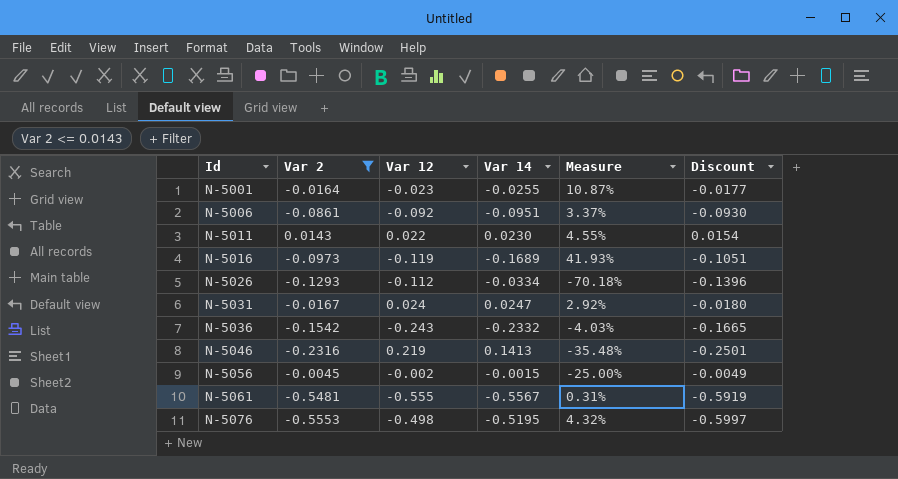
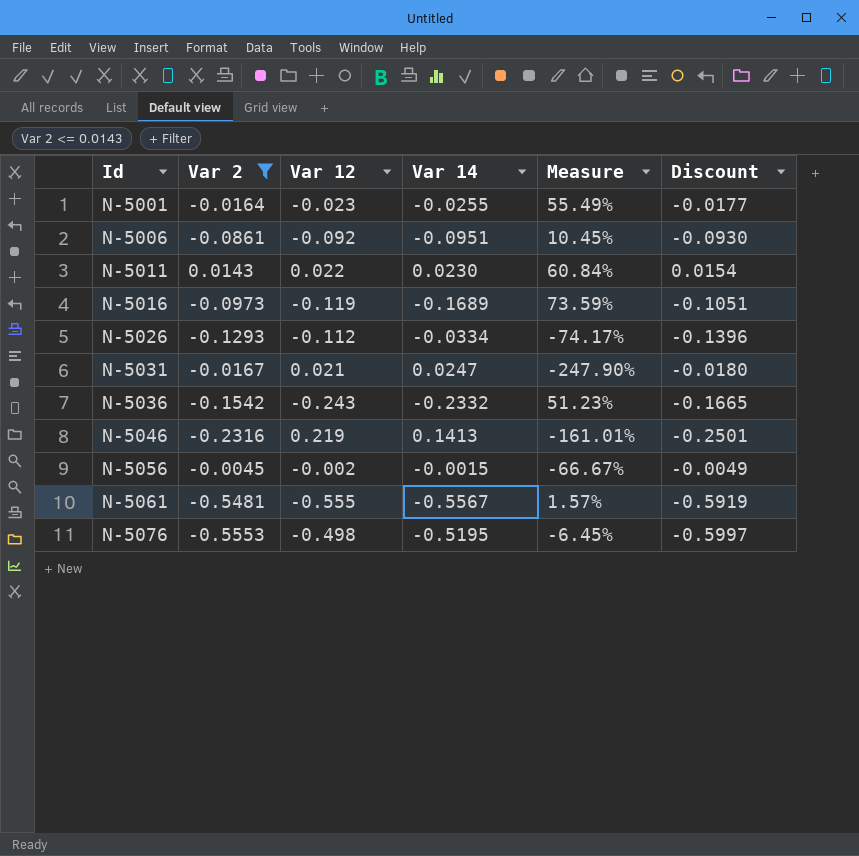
column Measure | formula: ([Var 14] - [Var 12]) / [Var 12] -> ([Var 14] - [Var 2]) / [Var 2]
N-5031 | Var 12: 0.024 -> 0.021

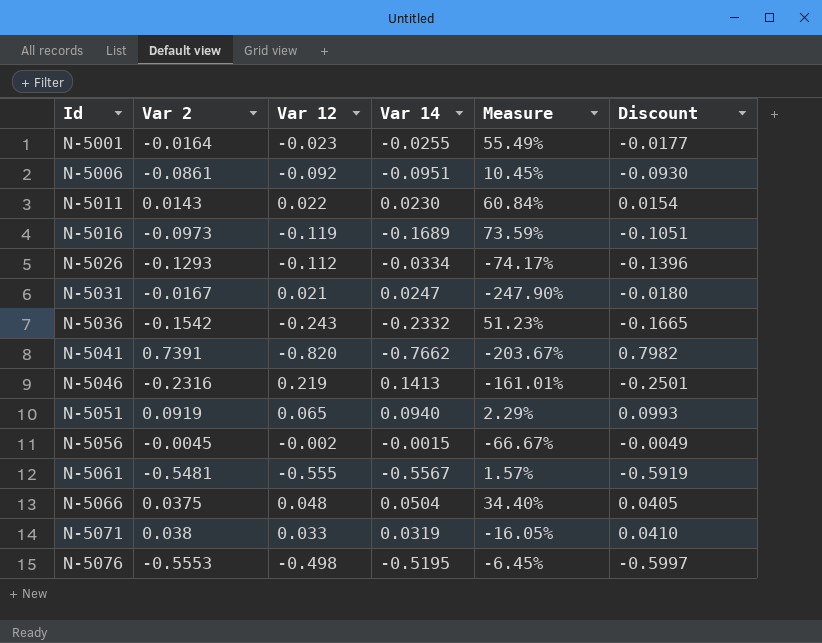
filter: Var 2 <= 0.0143 -> none

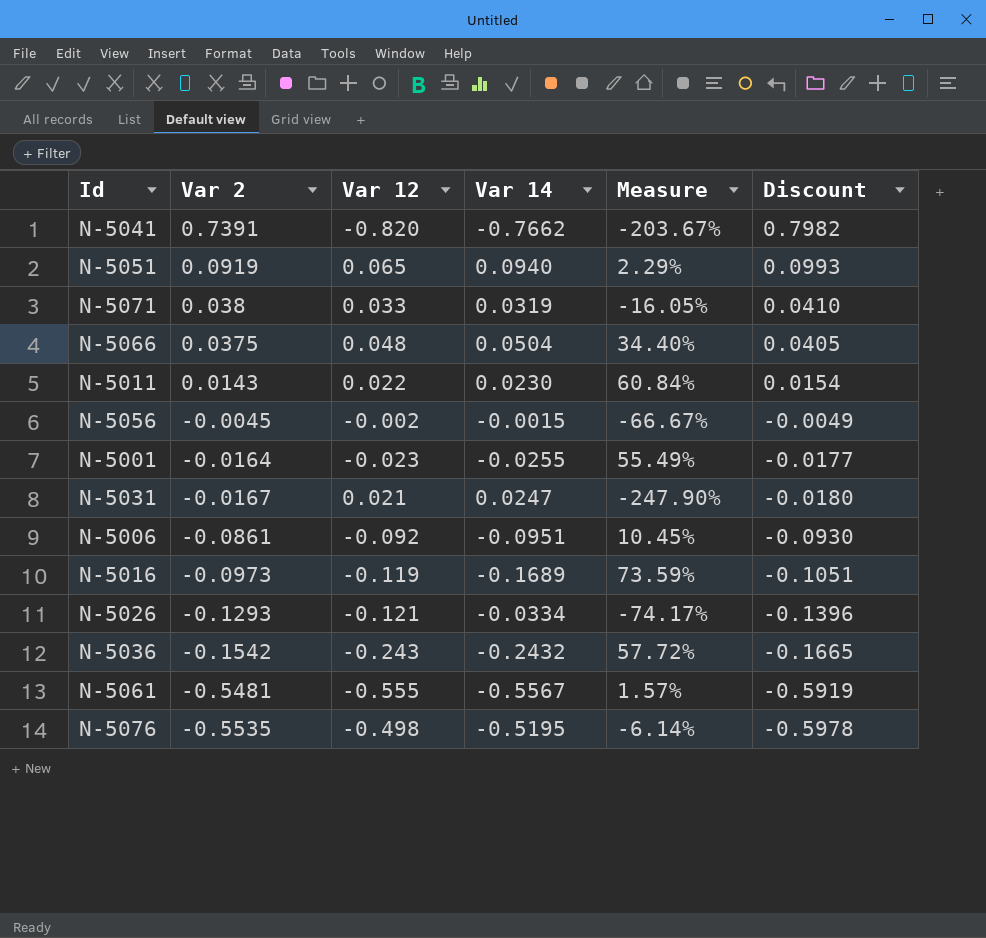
row order: Id ascending -> Var 2 descending
row N-5046: -0.2316 | 0.219 | 0.1413 | -161.01% | -0.2501 -> none
N-5026 | Var 12: -0.112 -> -0.121
N-5036 | Var 14: -0.2332 -> -0.2432
N-5036 | Measure: 51.23% -> 57.72%
N-5076 | Var 2: -0.5553 -> -0.5535
N-5076 | Measure: -6.45% -> -6.14%
N-5076 | Discount: -0.5997 -> -0.5978

